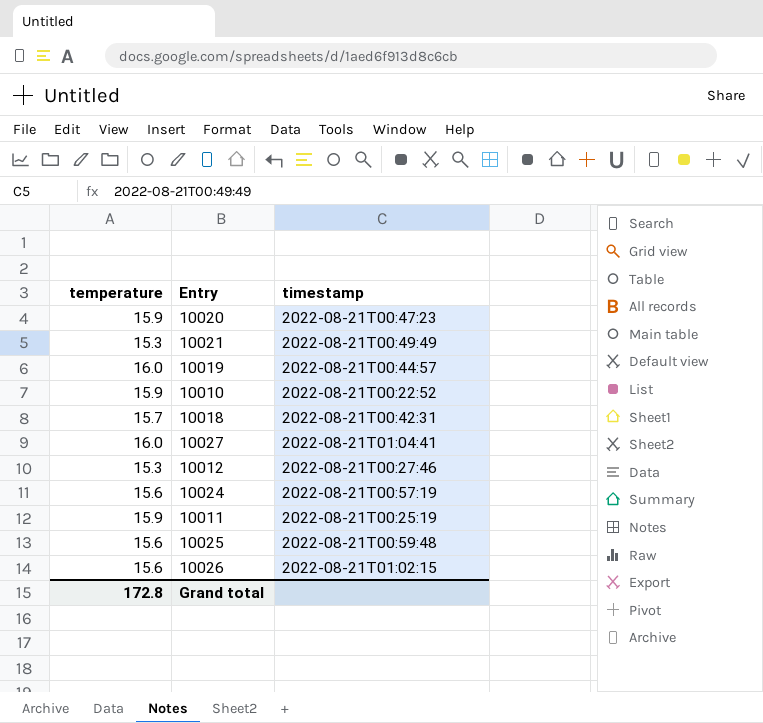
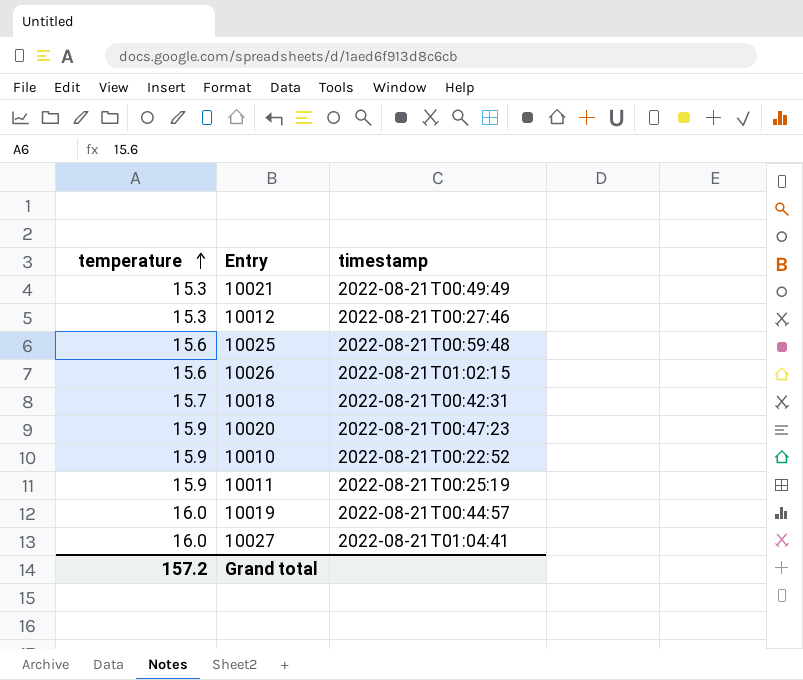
row order: none -> temperature ascending
row 10024: 15.6 | 2022-08-21T00:57:19 -> none
Grand total | temperature: 172.8 -> 157.2

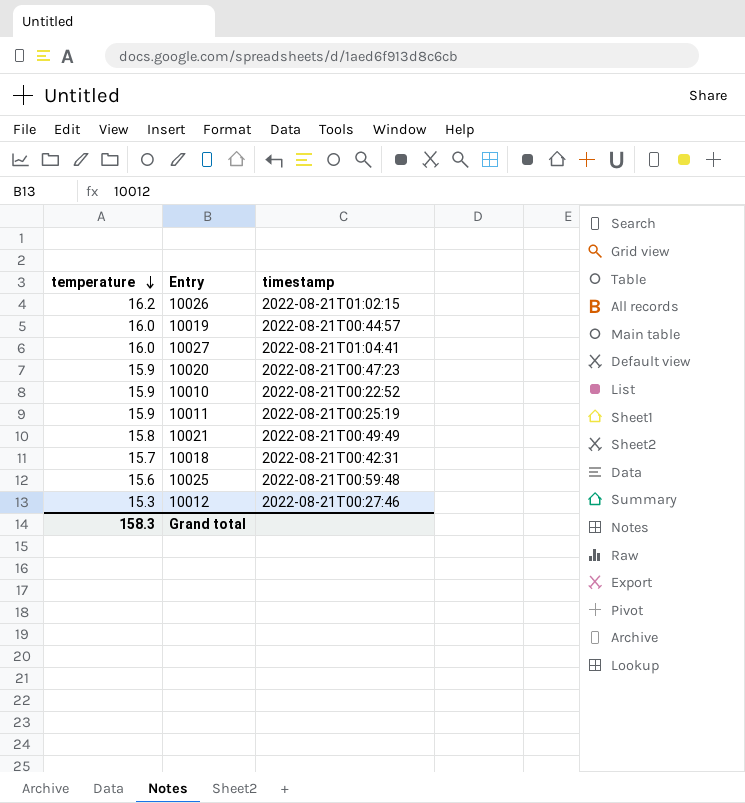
row order: temperature ascending -> temperature descending
10026 | temperature: 15.6 -> 16.2
10021 | temperature: 15.3 -> 15.8
Grand total | temperature: 157.2 -> 158.3

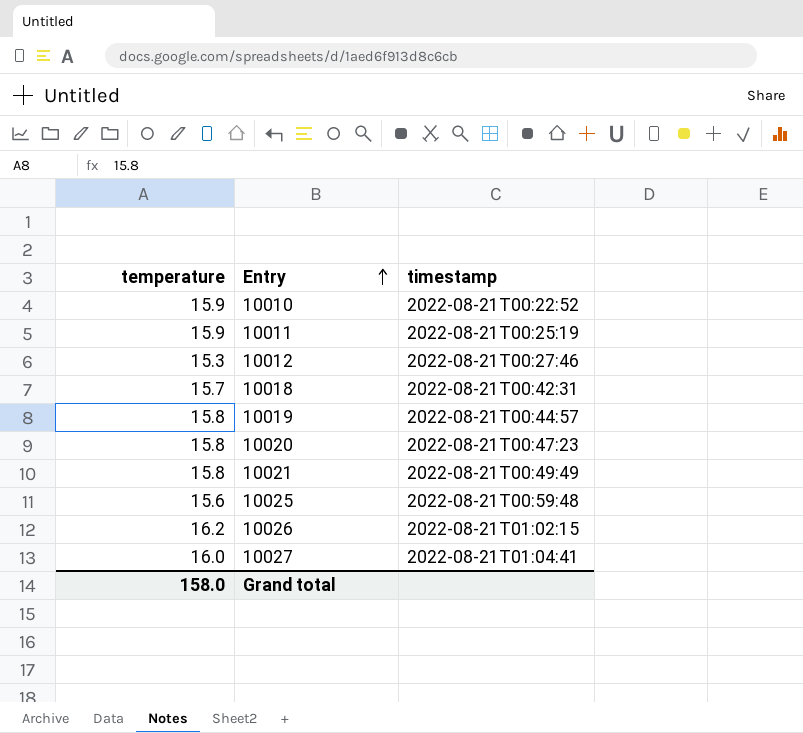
row order: temperature descending -> Entry ascending
10019 | temperature: 16.0 -> 15.8
10020 | temperature: 15.9 -> 15.8
Grand total | temperature: 158.3 -> 158.0

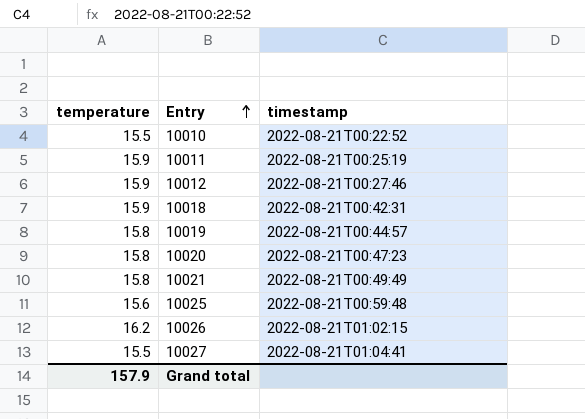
10010 | temperature: 15.9 -> 15.5
10012 | temperature: 15.3 -> 15.9
10018 | temperature: 15.7 -> 15.9
10027 | temperature: 16.0 -> 15.5
Grand total | temperature: 158.0 -> 157.9

